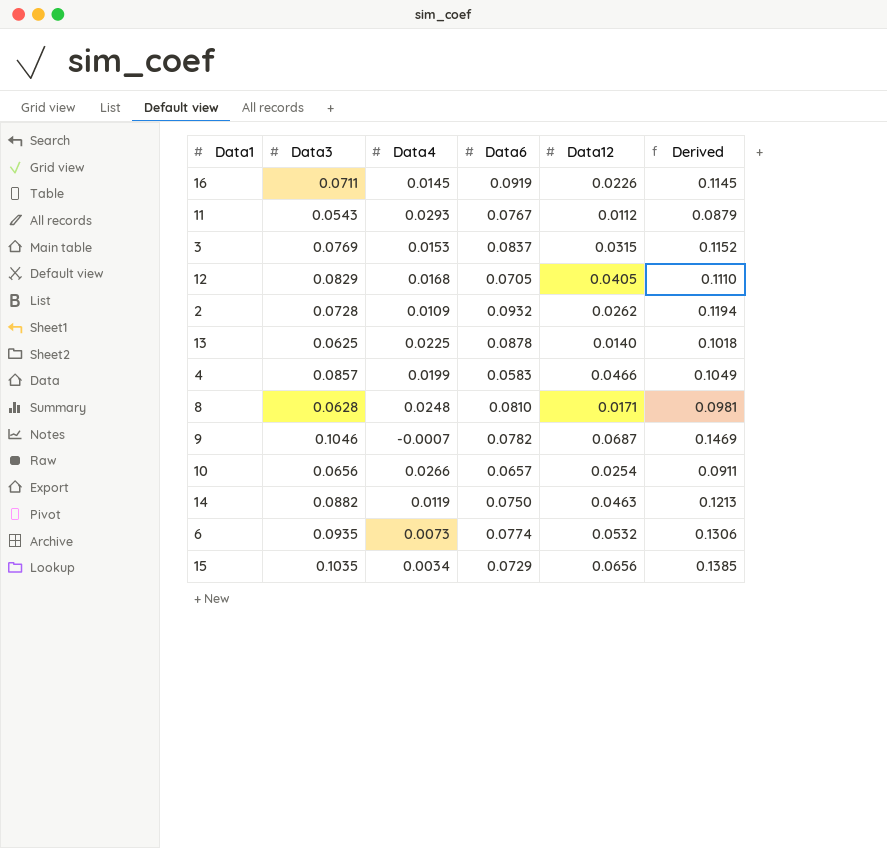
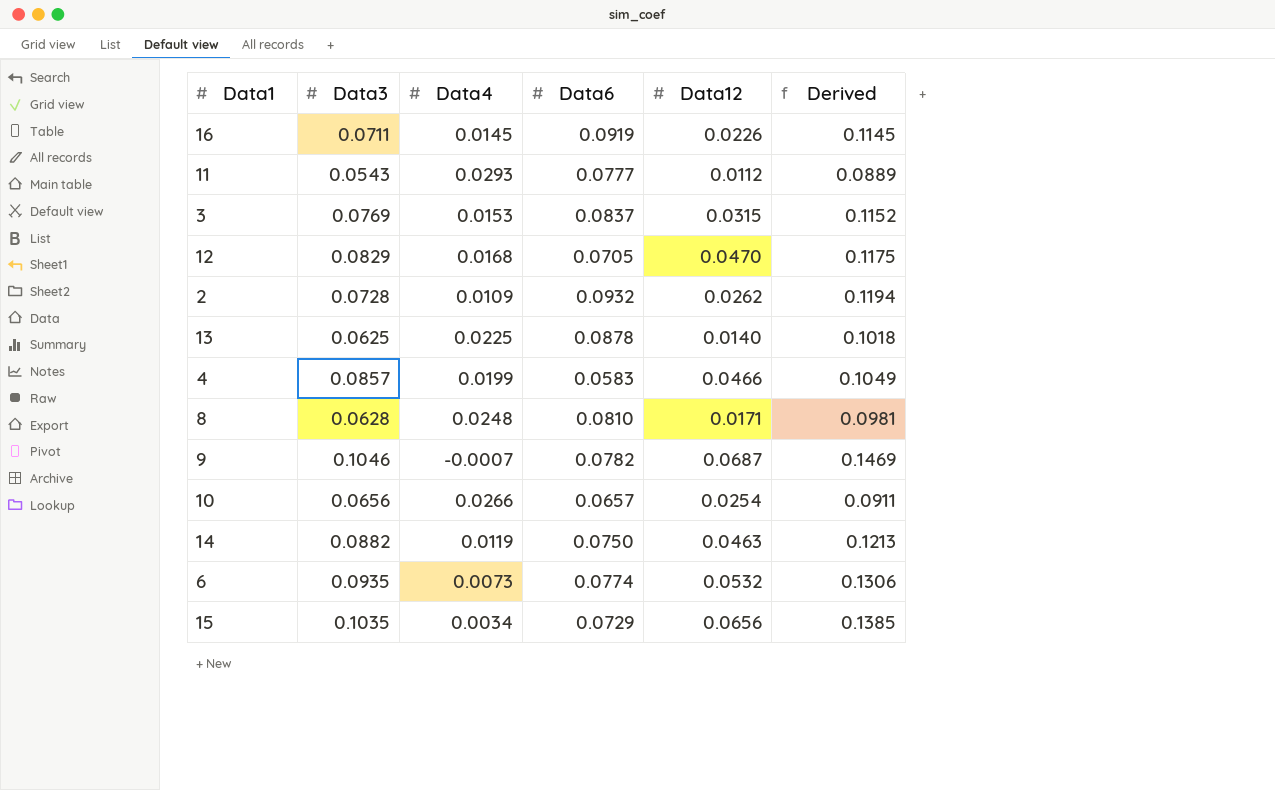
11 | Data6: 0.0767 -> 0.0777
11 | Derived: 0.0879 -> 0.0889
12 | Data12: 0.0405 -> 0.0470
12 | Derived: 0.1110 -> 0.1175

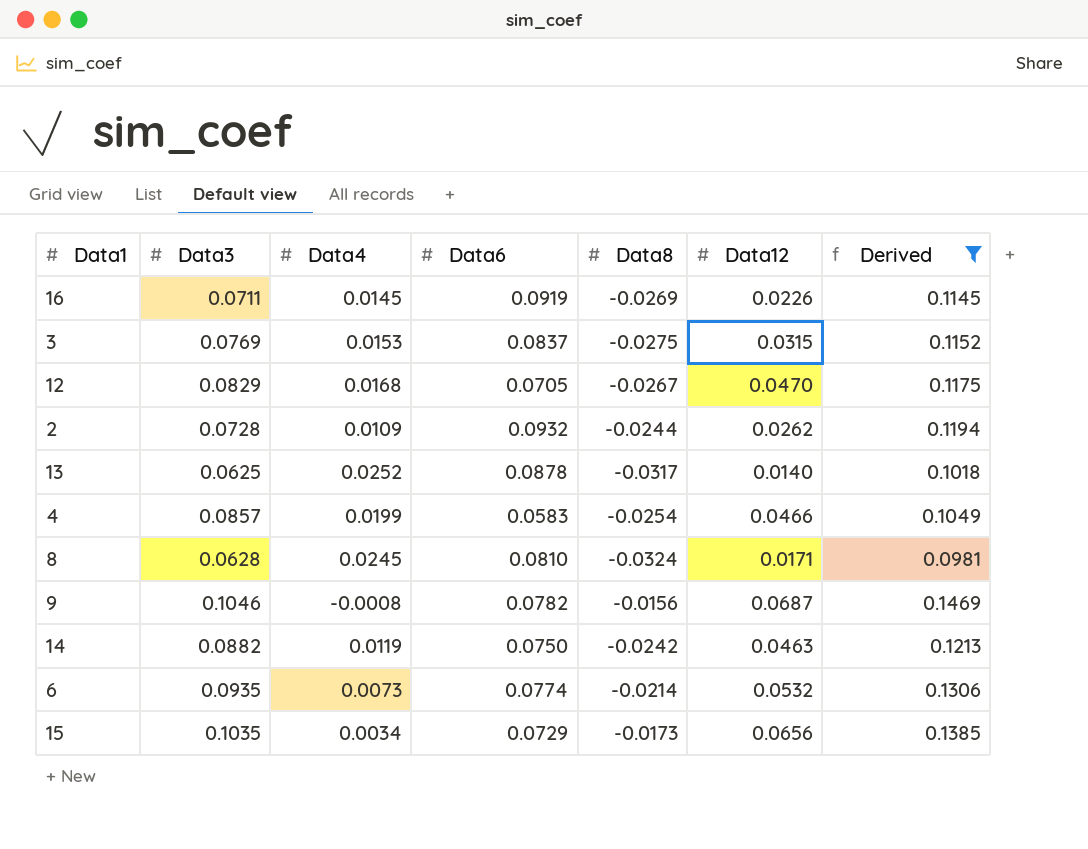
filter: none -> Derived >= 0.0981
column Data8 | position: none -> 5
13 | Data4: 0.0225 -> 0.0252
8 | Data4: 0.0248 -> 0.0245
9 | Data4: -0.0007 -> -0.0008

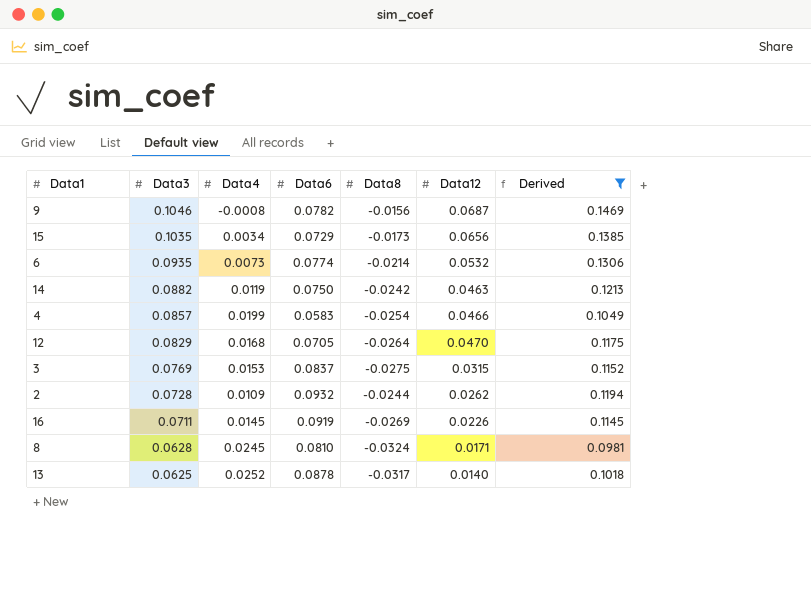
row order: none -> Data3 descending
12 | Data8: -0.0267 -> -0.0264

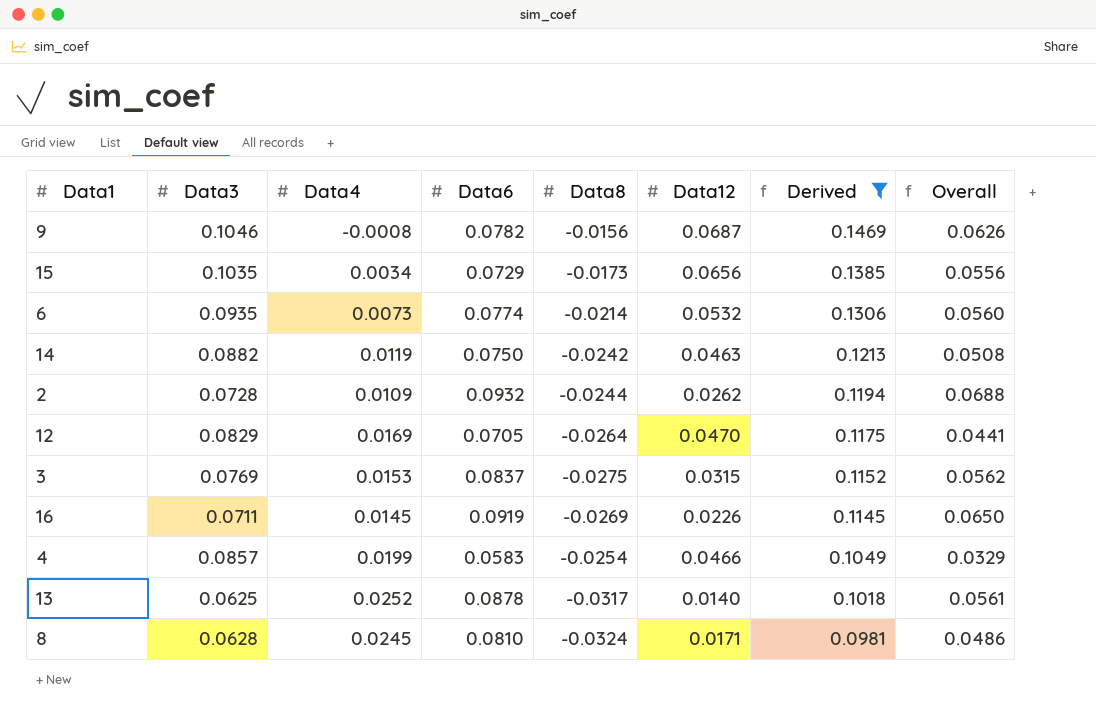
row order: Data3 descending -> Derived descending
column Overall | formula: none -> [Data6] + [Data8]
12 | Data4: 0.0168 -> 0.0169

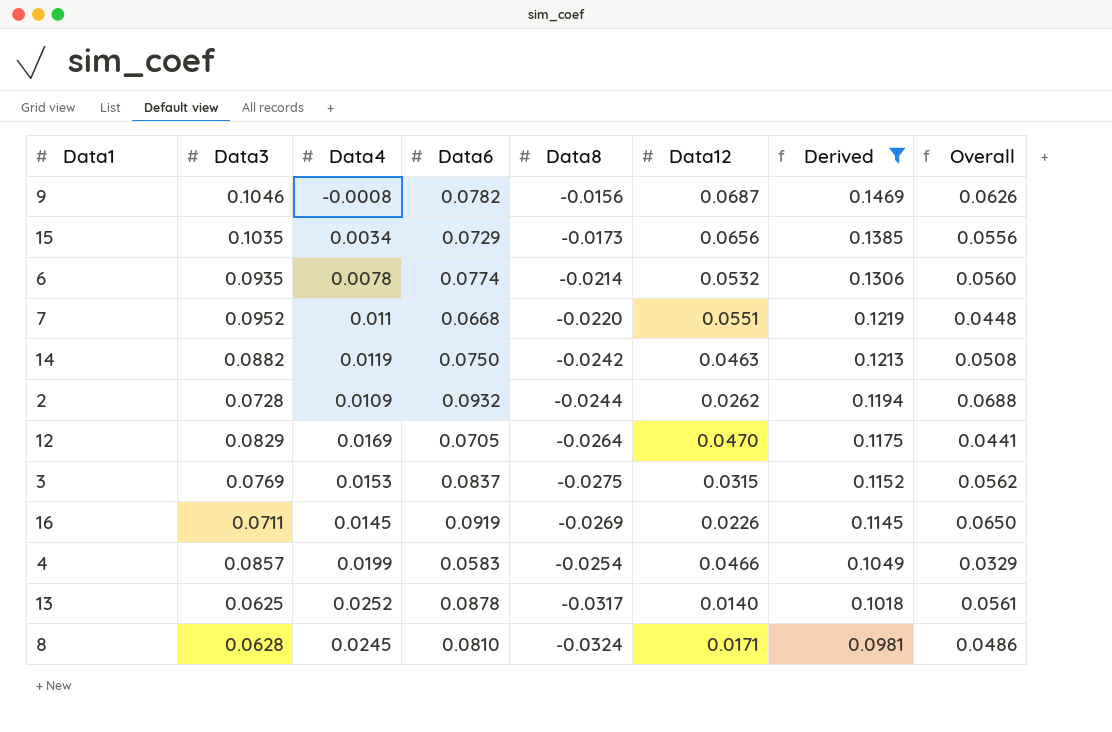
6 | Data4: 0.0073 -> 0.0078
row 7: none -> 0.0952 | 0.011 | 0.0668 | -0.0220 | 0.0551 | 0.1219 | 0.0448

